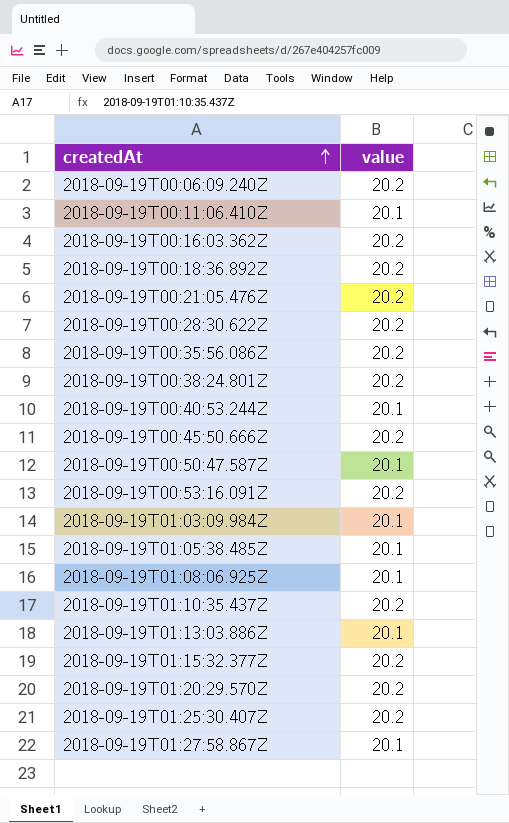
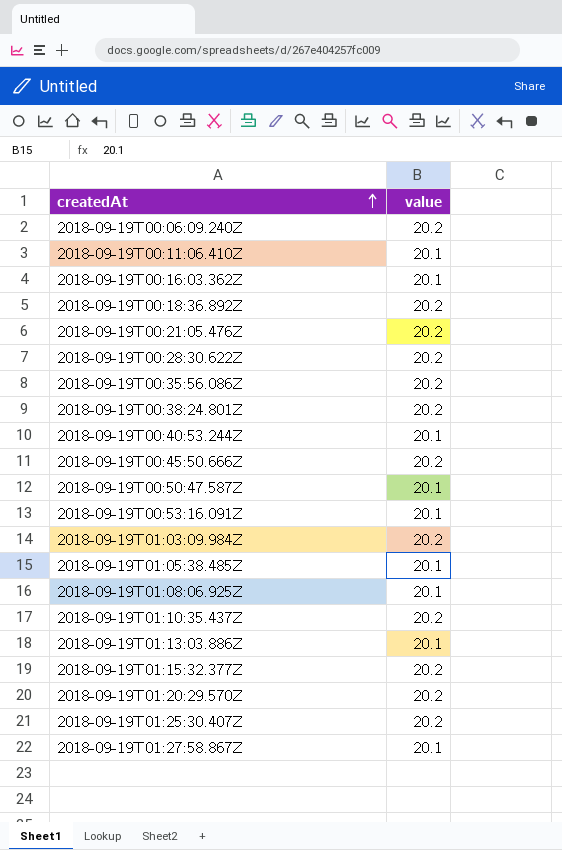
2018-09-19T00:16:03.362Z | value: 20.2 -> 20.1
2018-09-19T00:53:16.091Z | value: 20.2 -> 20.1
2018-09-19T01:03:09.984Z | value: 20.1 -> 20.2

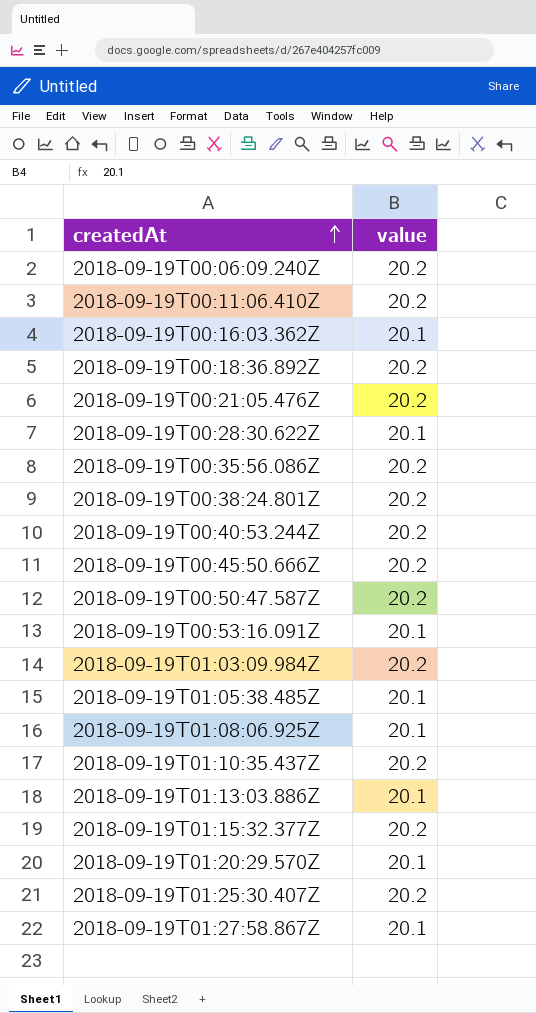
2018-09-19T00:11:06.410Z | value: 20.1 -> 20.2
2018-09-19T00:28:30.622Z | value: 20.2 -> 20.1
2018-09-19T00:40:53.244Z | value: 20.1 -> 20.2
2018-09-19T00:50:47.587Z | value: 20.1 -> 20.2
2018-09-19T01:20:29.570Z | value: 20.2 -> 20.1

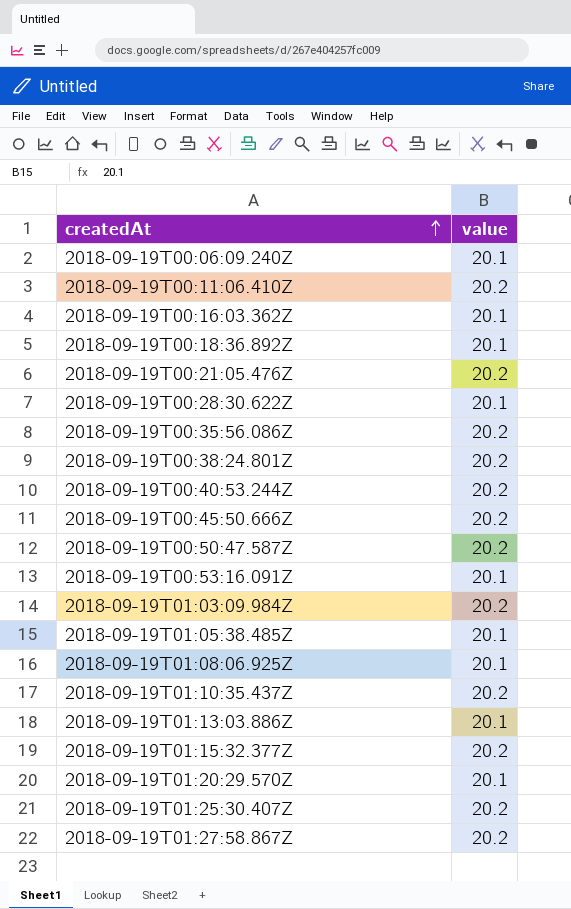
2018-09-19T00:06:09.240Z | value: 20.2 -> 20.1
2018-09-19T00:18:36.892Z | value: 20.2 -> 20.1
2018-09-19T01:27:58.867Z | value: 20.1 -> 20.2

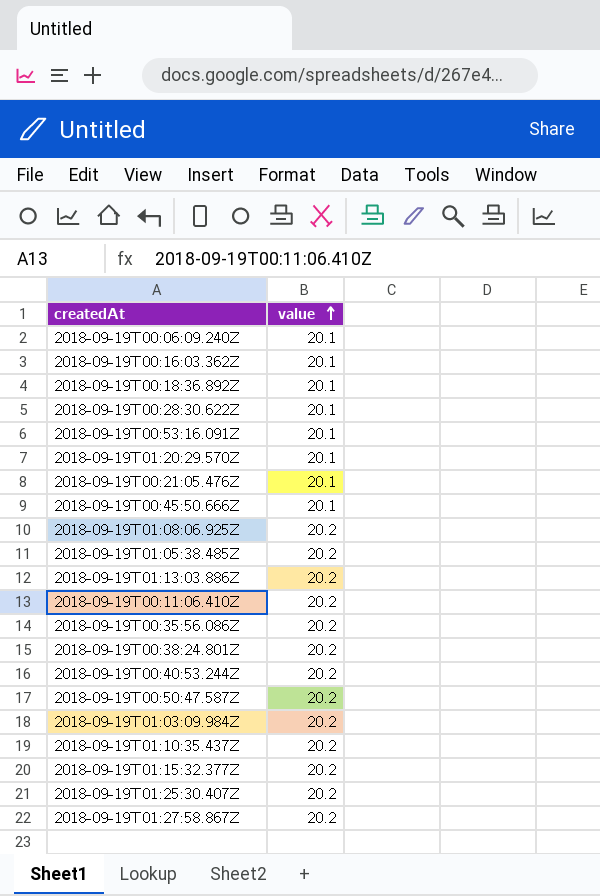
row order: createdAt ascending -> value ascending
2018-09-19T00:21:05.476Z | value: 20.2 -> 20.1
2018-09-19T00:45:50.666Z | value: 20.2 -> 20.1
2018-09-19T01:08:06.925Z | value: 20.1 -> 20.2
2018-09-19T01:05:38.485Z | value: 20.1 -> 20.2
2018-09-19T01:13:03.886Z | value: 20.1 -> 20.2

